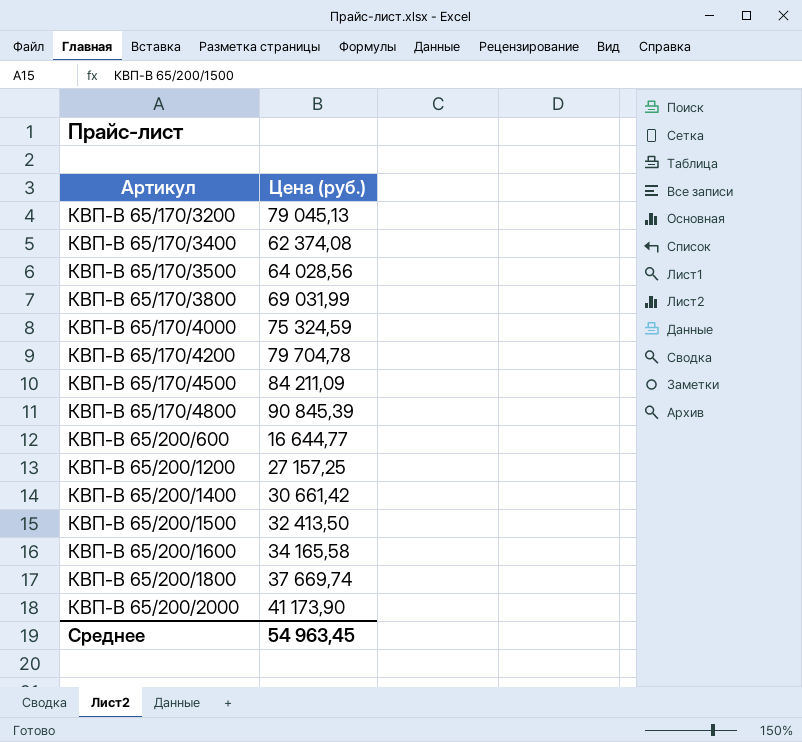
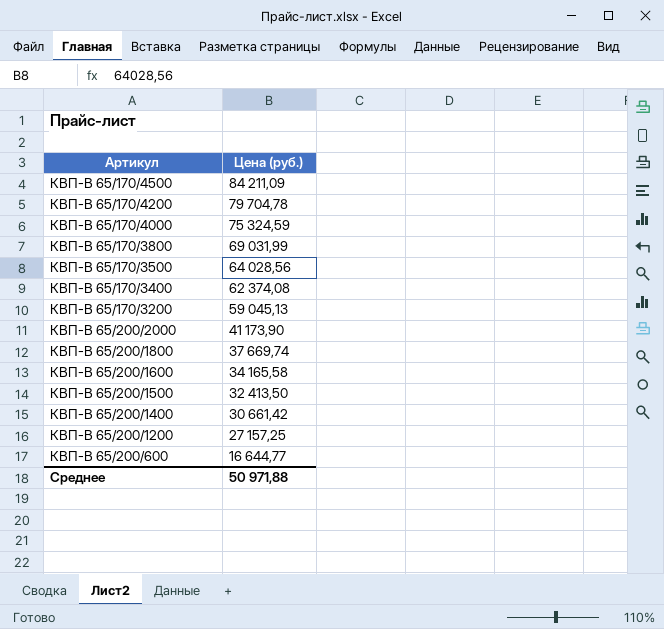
row order: Артикул ascending -> Цена (руб.) descending
row КВП-В 65/170/4800: 90 845,39 -> none
КВП-В 65/170/3200 | Цена (руб.): 79 045,13 -> 59 045,13
Среднее | Цена (руб.): 54 963,45 -> 50 971,88

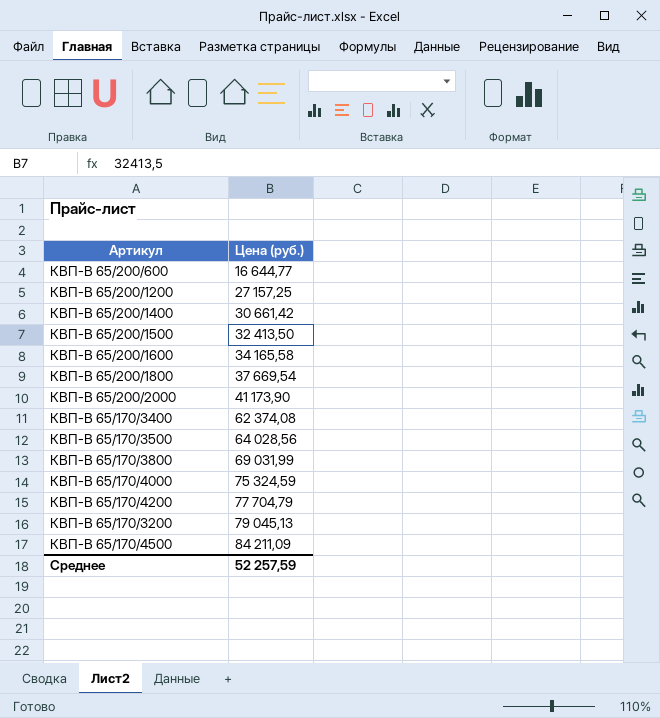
row order: Цена (руб.) descending -> Цена (руб.) ascending
КВП-В 65/200/1800 | Цена (руб.): 37 669,74 -> 37 669,54
КВП-В 65/170/4200 | Цена (руб.): 79 704,78 -> 77 704,79
КВП-В 65/170/3200 | Цена (руб.): 59 045,13 -> 79 045,13
Среднее | Цена (руб.): 50 971,88 -> 52 257,59

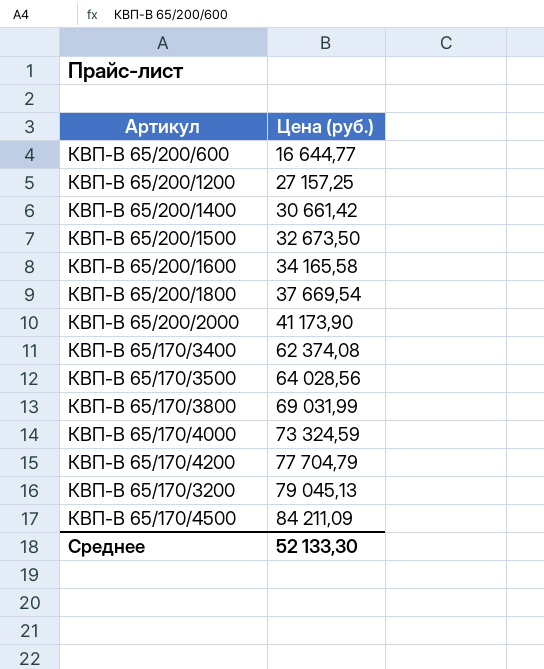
КВП-В 65/200/1500 | Цена (руб.): 32 413,50 -> 32 673,50
КВП-В 65/170/4000 | Цена (руб.): 75 324,59 -> 73 324,59
Среднее | Цена (руб.): 52 257,59 -> 52 133,30

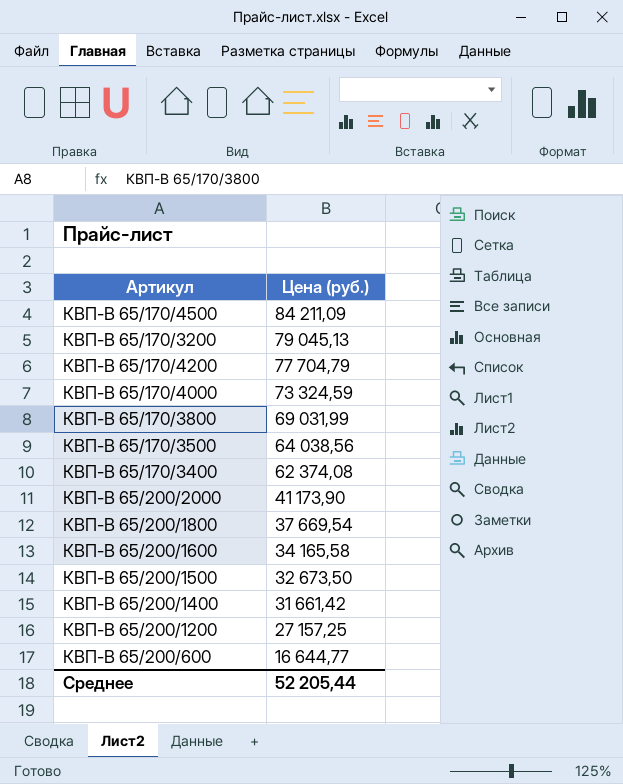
row order: Цена (руб.) ascending -> Цена (руб.) descending
КВП-В 65/170/3500 | Цена (руб.): 64 028,56 -> 64 038,56
КВП-В 65/200/1400 | Цена (руб.): 30 661,42 -> 31 661,42
Среднее | Цена (руб.): 52 133,30 -> 52 205,44

